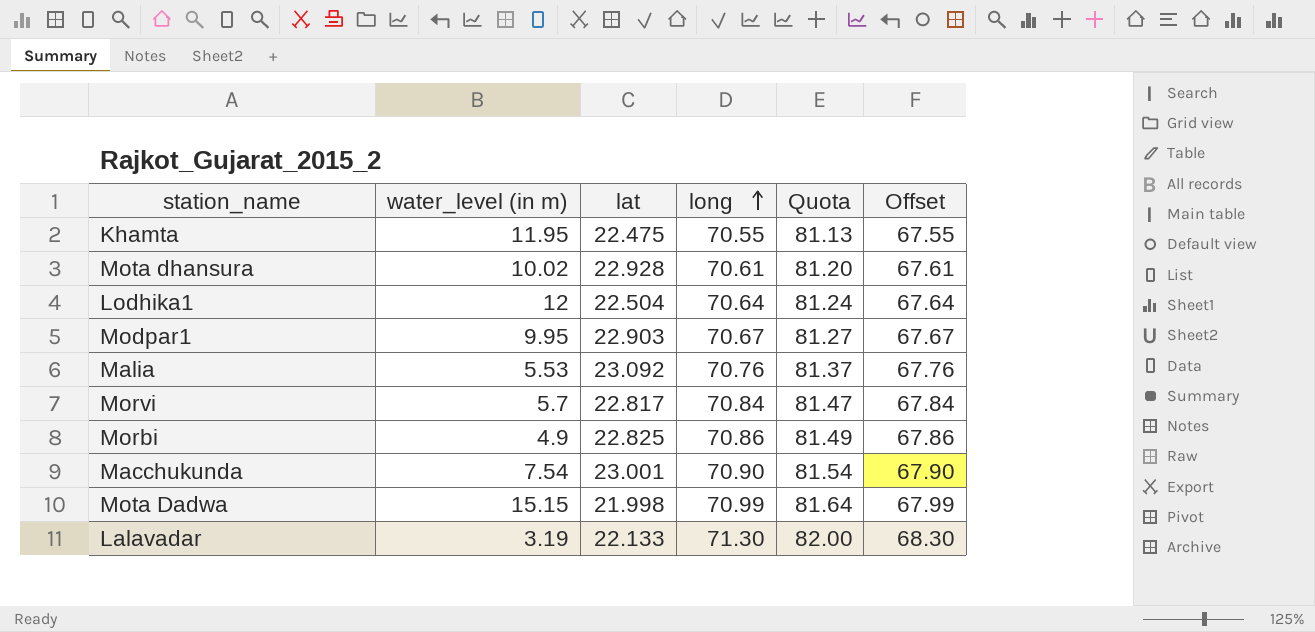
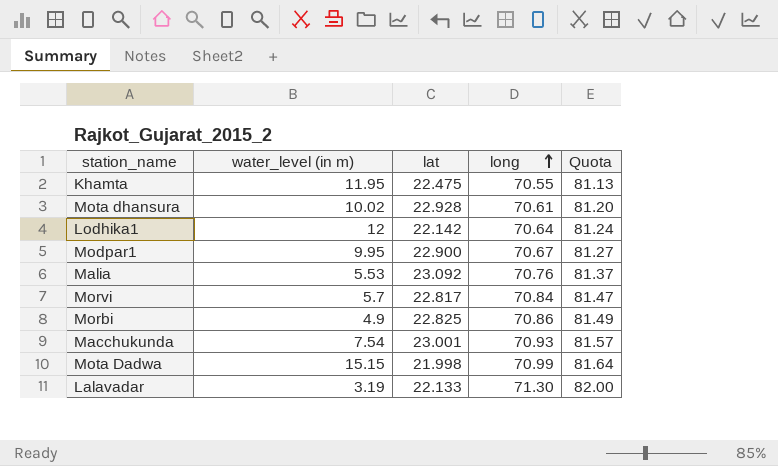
column Offset | formula: [long] - 3 -> none
Lodhika1 | lat: 22.504 -> 22.142
Modpar1 | lat: 22.903 -> 22.900
Macchukunda | long: 70.90 -> 70.93
Macchukunda | Quota: 81.54 -> 81.57

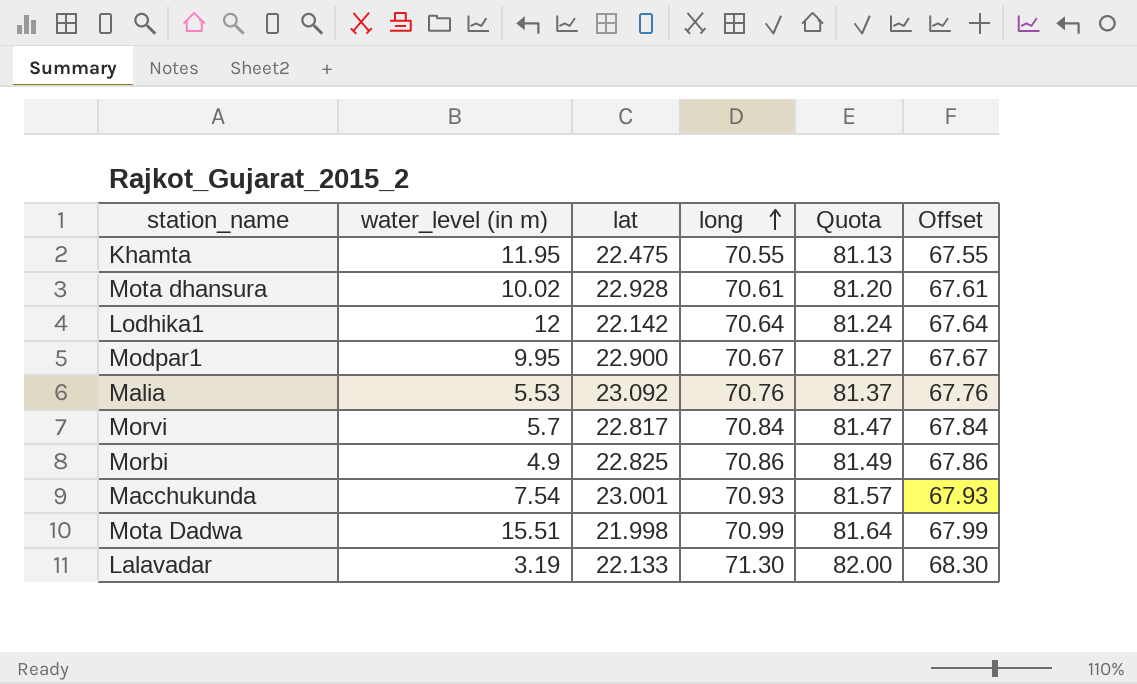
column Offset | formula: none -> [long] - 3
Mota Dadwa | water_level (in m): 15.15 -> 15.51

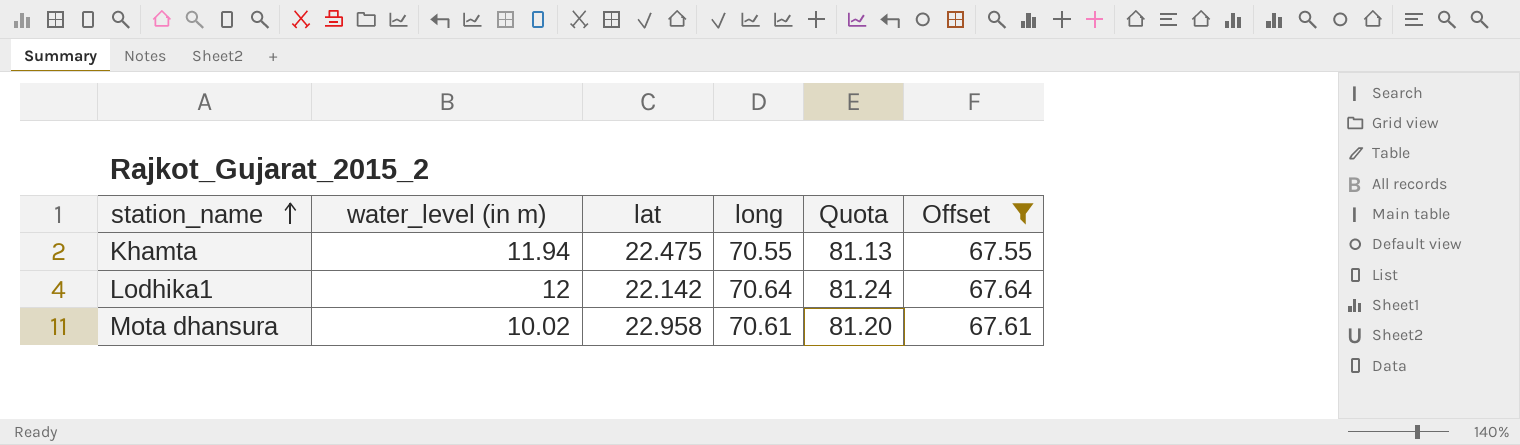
filter: none -> Offset <= 67.64
row order: long ascending -> station_name ascending
Khamta | water_level (in m): 11.95 -> 11.94
Mota dhansura | lat: 22.928 -> 22.958

